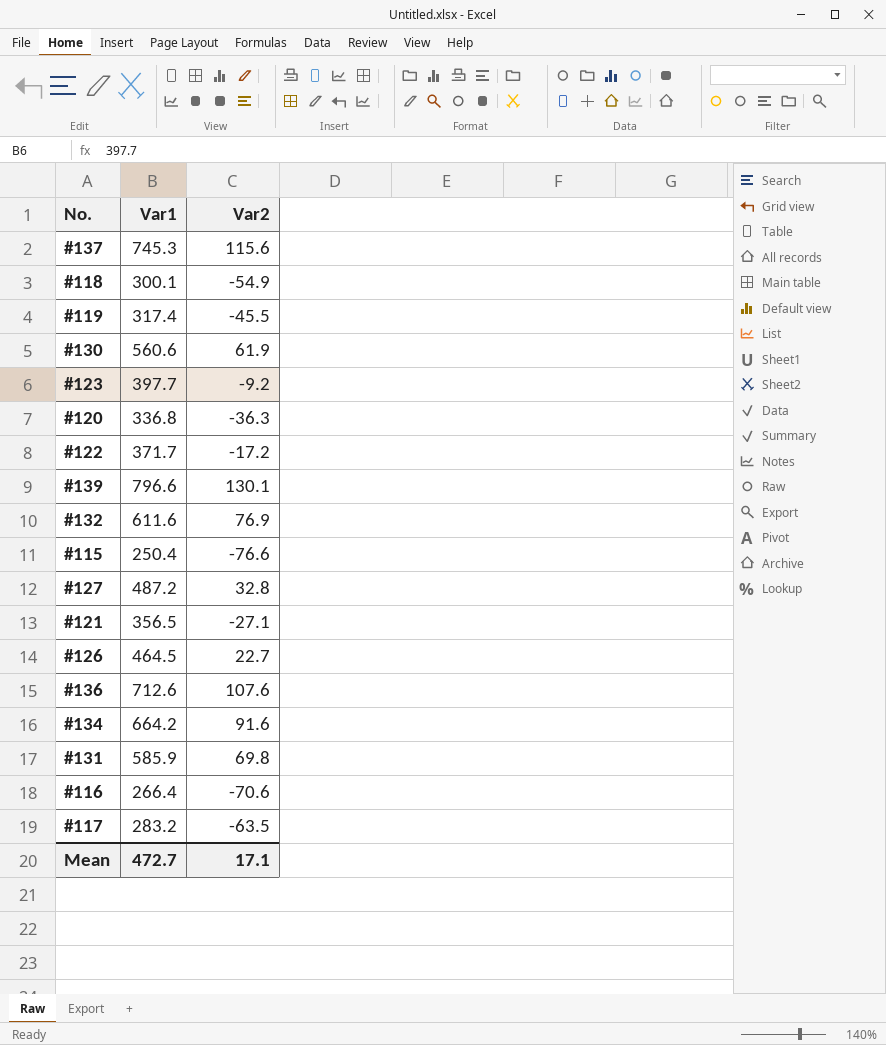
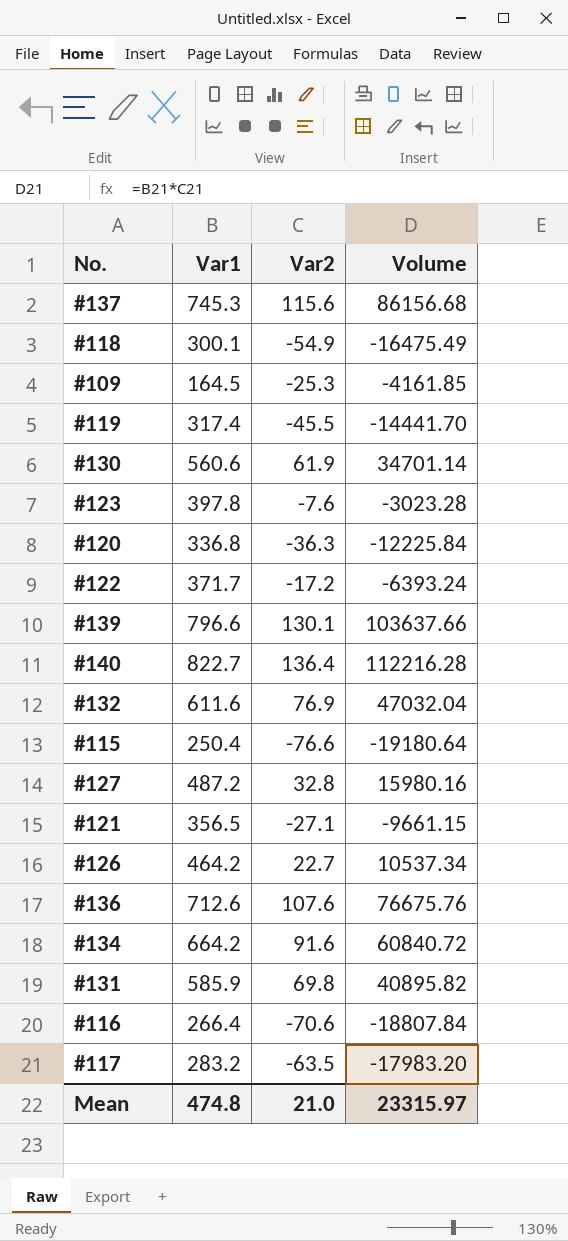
column Volume | formula: none -> [Var1] * [Var2]
row #109: none -> 164.5 | -25.3 | -4161.85
#123 | Var1: 397.7 -> 397.8
#123 | Var2: -9.2 -> -7.6
row #140: none -> 822.7 | 136.4 | 112216.28
#126 | Var1: 464.5 -> 464.2
Mean | Var1: 472.7 -> 474.8
Mean | Var2: 17.1 -> 21.0

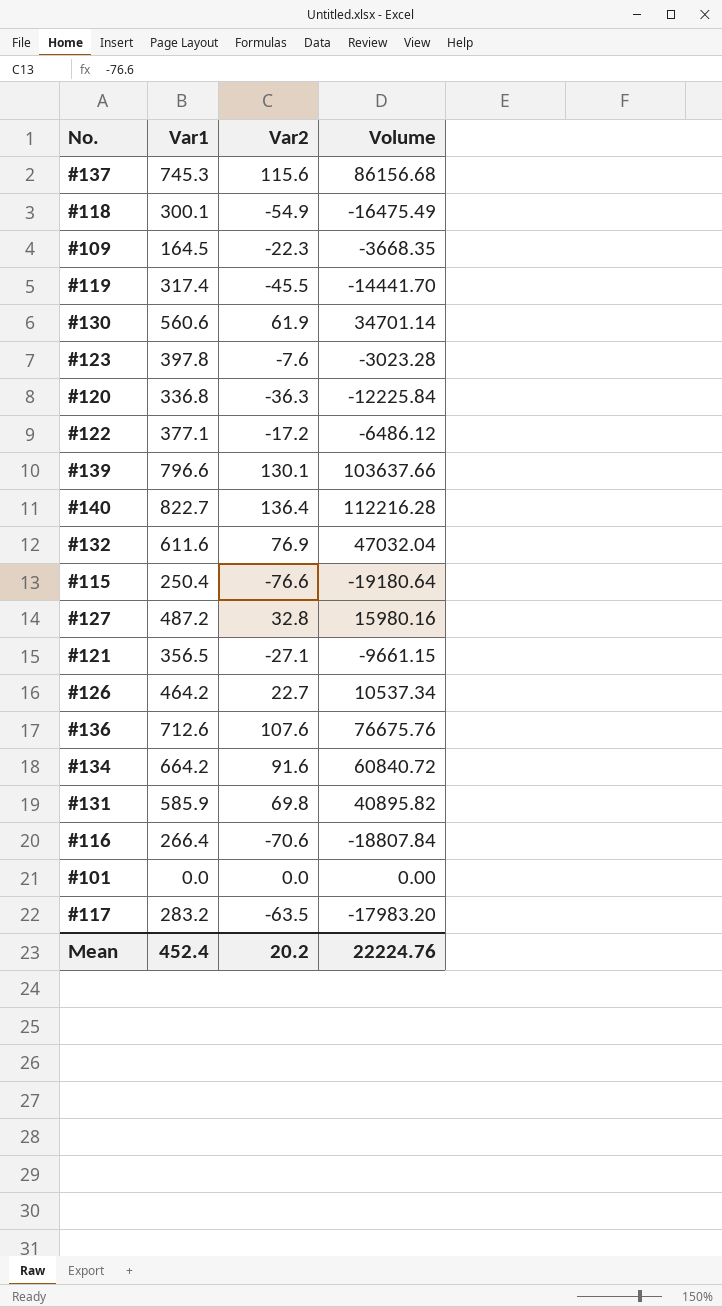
#109 | Var2: -25.3 -> -22.3
#109 | Volume: -4161.85 -> -3668.35
#122 | Var1: 371.7 -> 377.1
#122 | Volume: -6393.24 -> -6486.12
row #101: none -> 0.0 | 0.0 | 0.00
Mean | Var1: 474.8 -> 452.4
Mean | Var2: 21.0 -> 20.2
Mean | Volume: 23315.97 -> 22224.76

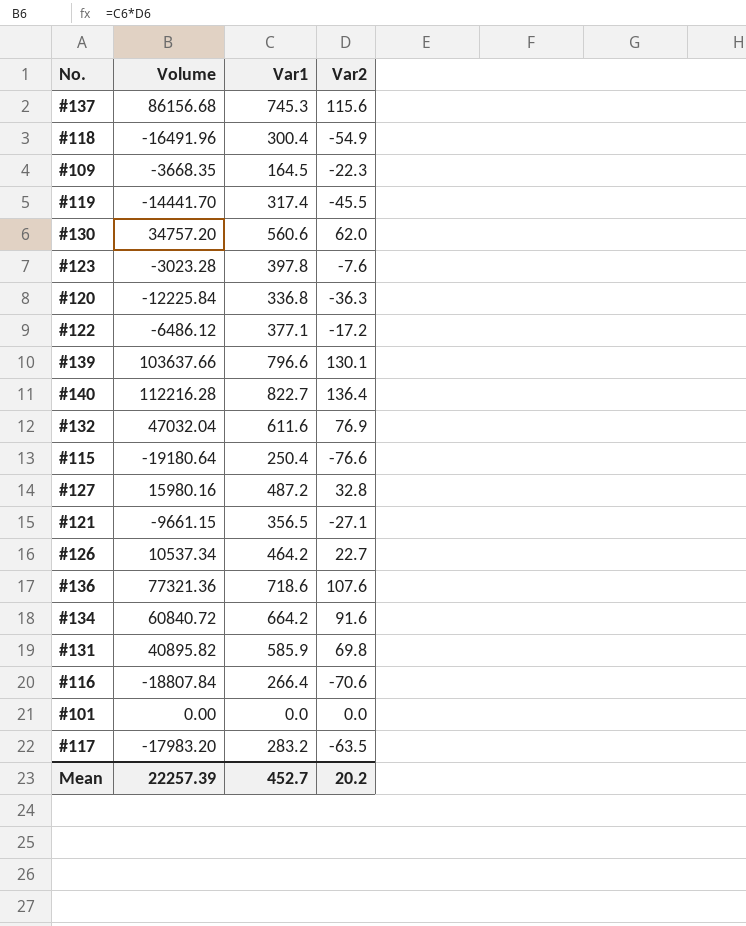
column Volume | position: 4 -> 2
#118 | Volume: -16475.49 -> -16491.96
#118 | Var1: 300.1 -> 300.4
#130 | Volume: 34701.14 -> 34757.20
#130 | Var2: 61.9 -> 62.0
#136 | Volume: 76675.76 -> 77321.36
#136 | Var1: 712.6 -> 718.6
Mean | Volume: 22224.76 -> 22257.39
Mean | Var1: 452.4 -> 452.7

